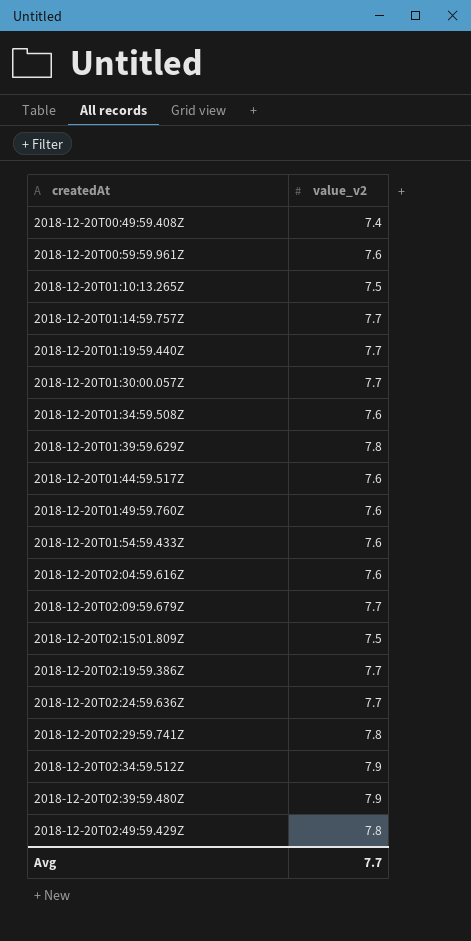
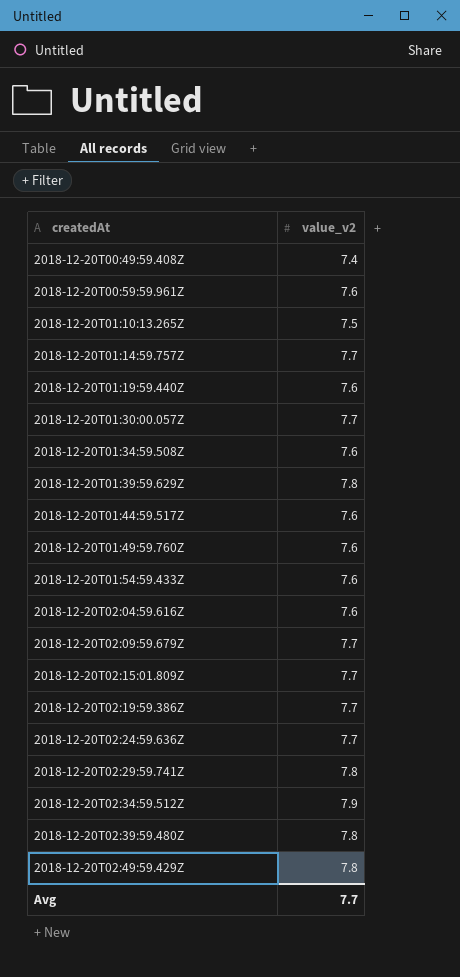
2018-12-20T01:19:59.440Z | value_v2: 7.7 -> 7.6
2018-12-20T02:15:01.809Z | value_v2: 7.5 -> 7.7
2018-12-20T02:39:59.480Z | value_v2: 7.9 -> 7.8

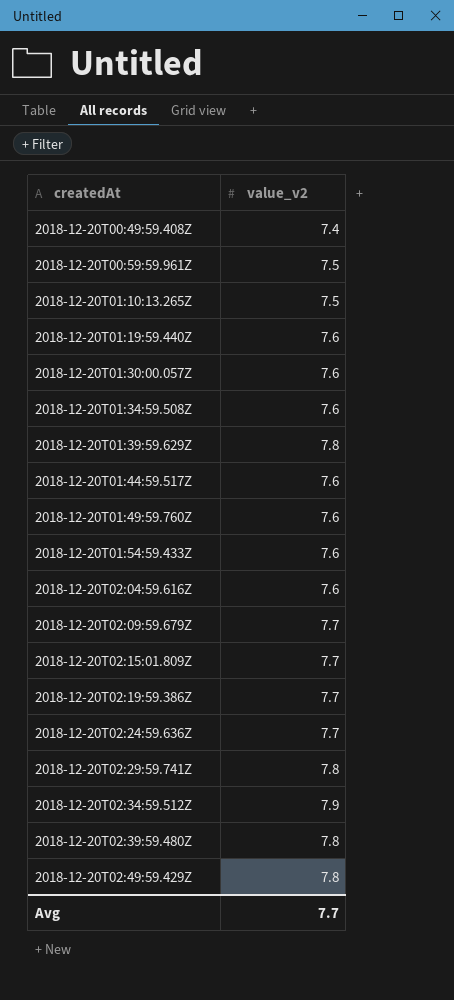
row 2018-12-20T01:14:59.757Z: 7.7 -> none
2018-12-20T00:59:59.961Z | value_v2: 7.6 -> 7.5
2018-12-20T01:30:00.057Z | value_v2: 7.7 -> 7.6

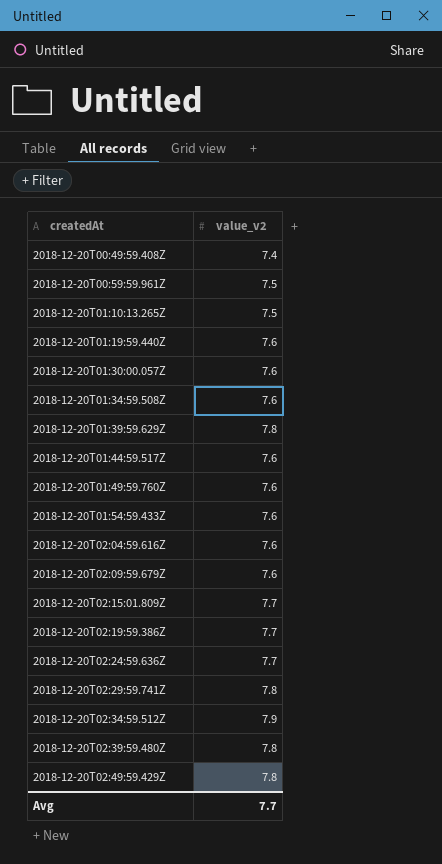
2018-12-20T02:09:59.679Z | value_v2: 7.7 -> 7.6

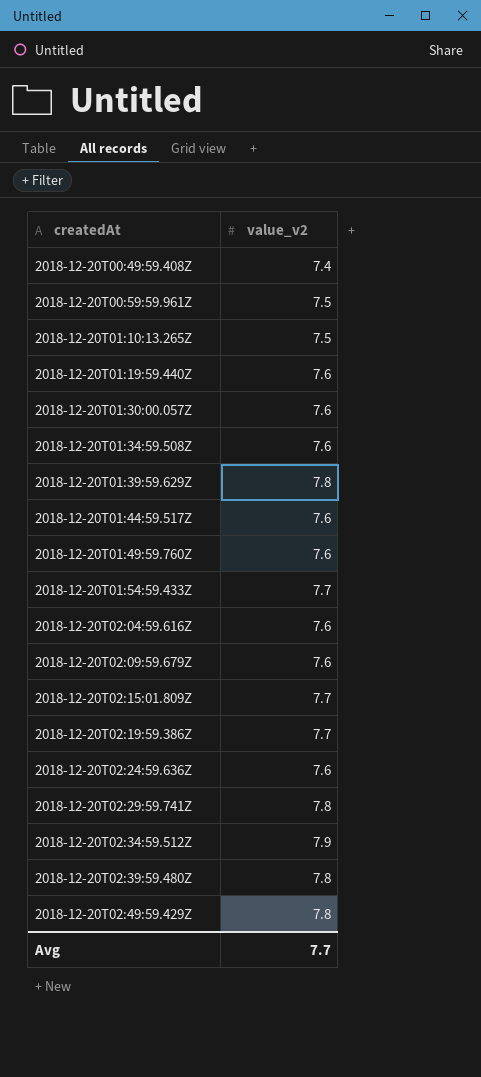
2018-12-20T01:54:59.433Z | value_v2: 7.6 -> 7.7
2018-12-20T02:24:59.636Z | value_v2: 7.7 -> 7.6

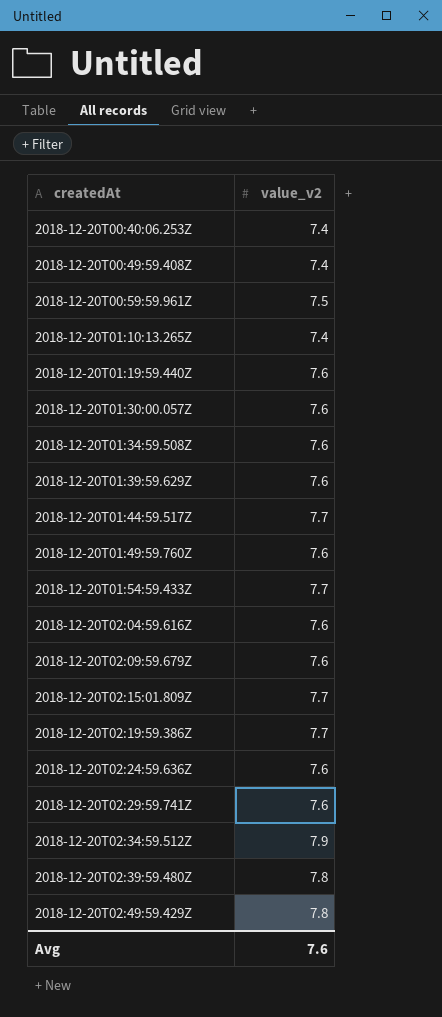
row 2018-12-20T00:40:06.253Z: none -> 7.4
2018-12-20T01:10:13.265Z | value_v2: 7.5 -> 7.4
2018-12-20T01:39:59.629Z | value_v2: 7.8 -> 7.6
2018-12-20T01:44:59.517Z | value_v2: 7.6 -> 7.7
2018-12-20T02:29:59.741Z | value_v2: 7.8 -> 7.6
Avg | value_v2: 7.7 -> 7.6

